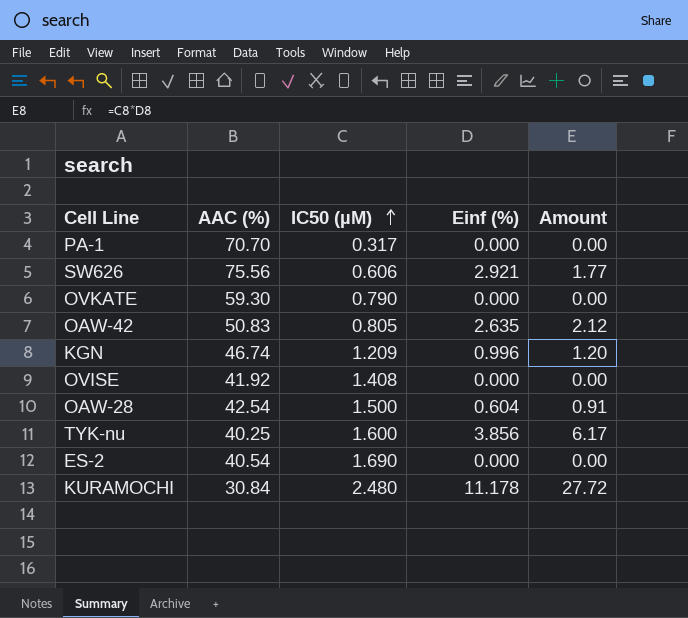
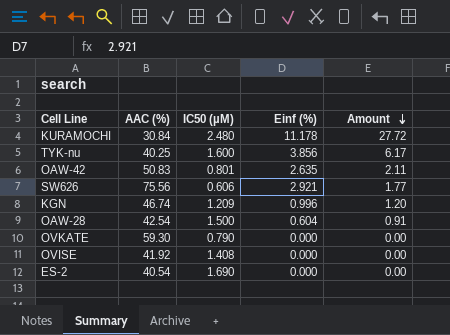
row order: IC50 (µM) ascending -> Amount descending
row PA-1: 70.70 | 0.317 | 0.000 | 0.00 -> none
OAW-42 | IC50 (µM): 0.805 -> 0.801
OAW-42 | Amount: 2.12 -> 2.11

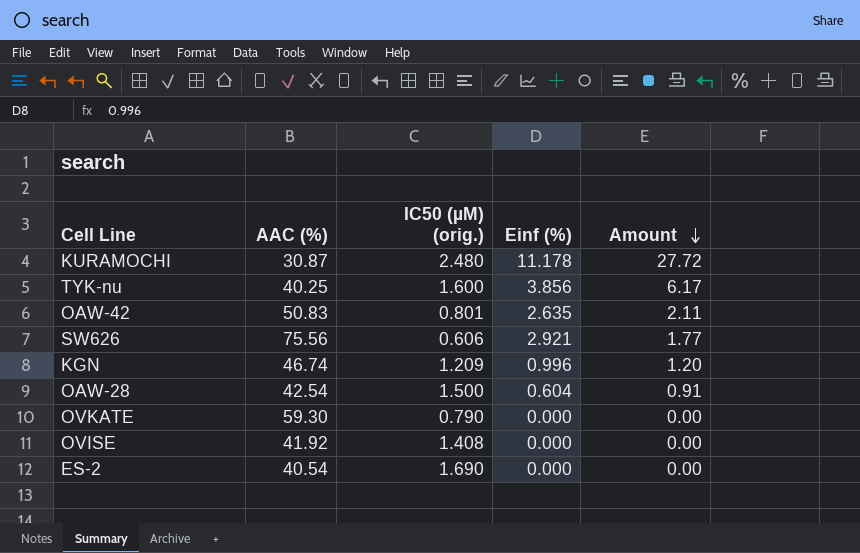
column name: IC50 (µM) -> IC50 (µM) (orig.)
KURAMOCHI | AAC (%): 30.84 -> 30.87

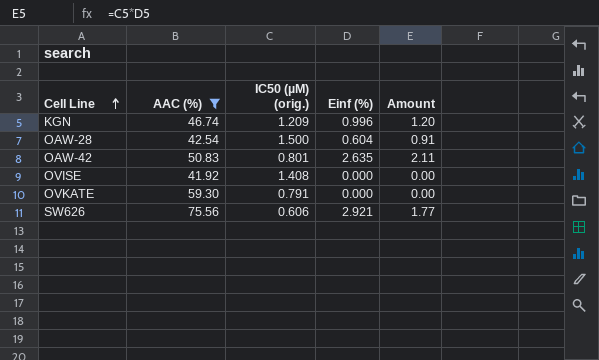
filter: none -> AAC (%) >= 41.92
row order: Amount descending -> Cell Line ascending
OVKATE | IC50 (µM) (orig.): 0.790 -> 0.791

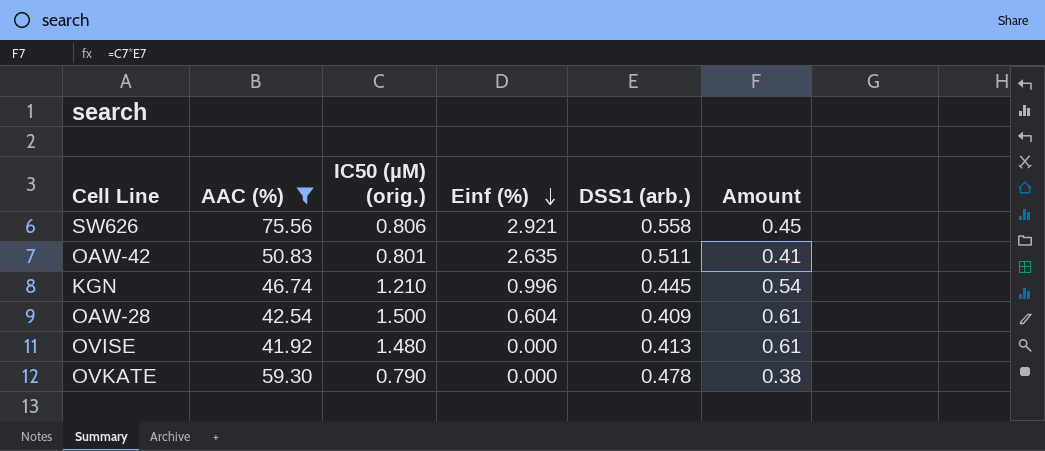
row order: Cell Line ascending -> Einf (%) descending
column DSS1 (arb.) | position: none -> 5
column Amount | formula: [IC50 (µM) (orig.)] * [Einf (%)] -> [IC50 (µM) (orig.)] * [DSS1 (arb.)]
SW626 | IC50 (µM) (orig.): 0.606 -> 0.806
KGN | IC50 (µM) (orig.): 1.209 -> 1.210
OVISE | IC50 (µM) (orig.): 1.408 -> 1.480
OVKATE | IC50 (µM) (orig.): 0.791 -> 0.790

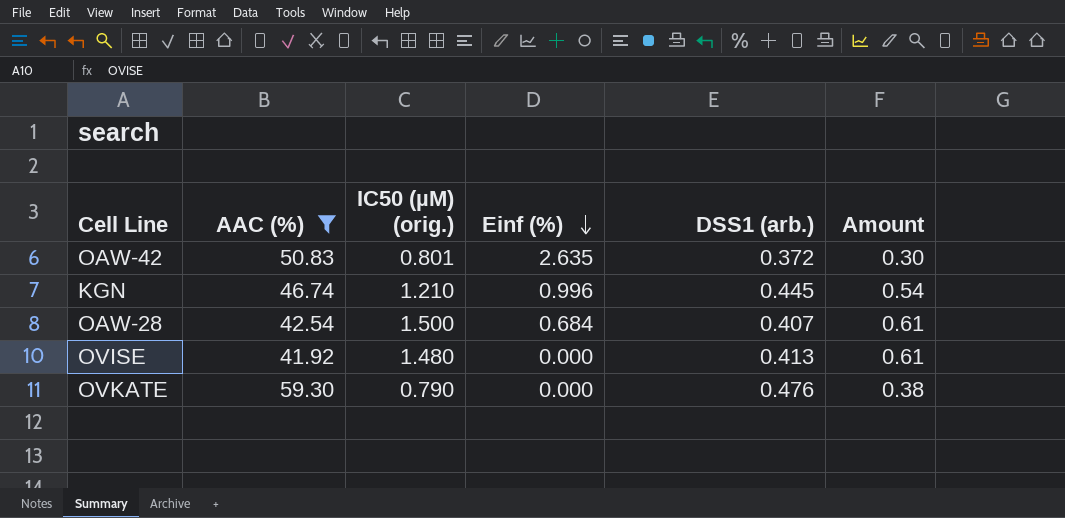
row SW626: 75.56 | 0.806 | 2.921 | 0.558 | 0.45 -> none
OAW-42 | DSS1 (arb.): 0.511 -> 0.372
OAW-42 | Amount: 0.41 -> 0.30
OAW-28 | Einf (%): 0.604 -> 0.684
OAW-28 | DSS1 (arb.): 0.409 -> 0.407
OVKATE | DSS1 (arb.): 0.478 -> 0.476

